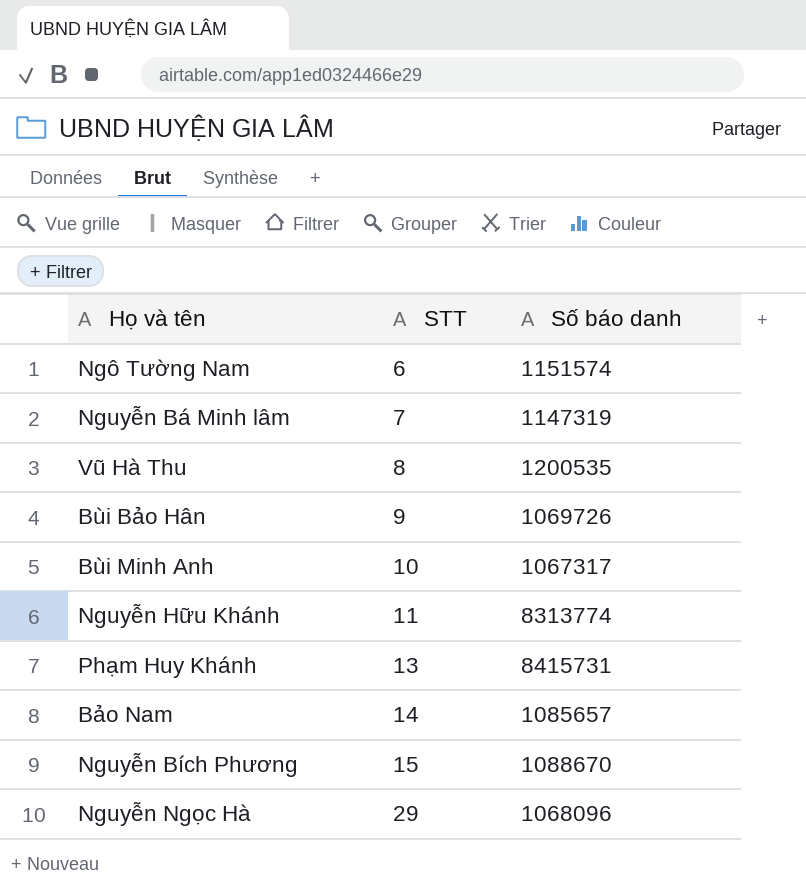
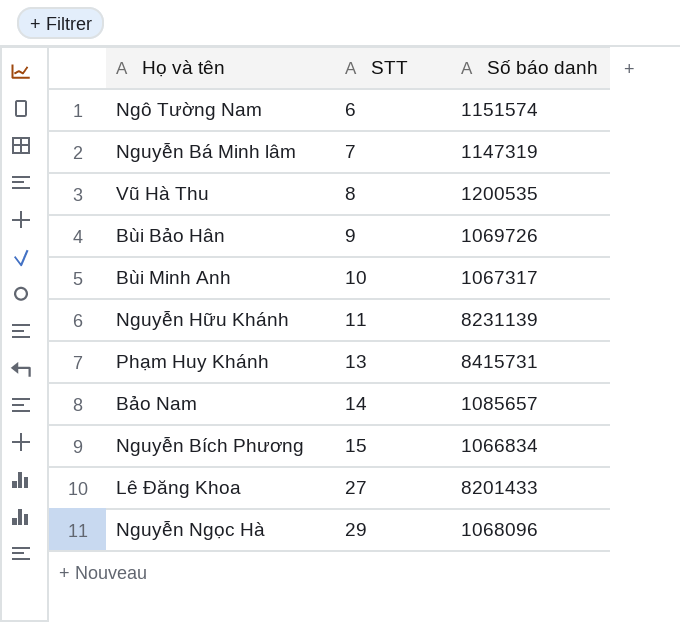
Nguyễn Hữu Khánh | Số báo danh: 8313774 -> 8231139
Nguyễn Bích Phương | Số báo danh: 1088670 -> 1066834
row Lê Đăng Khoa: none -> 27 | 8201433

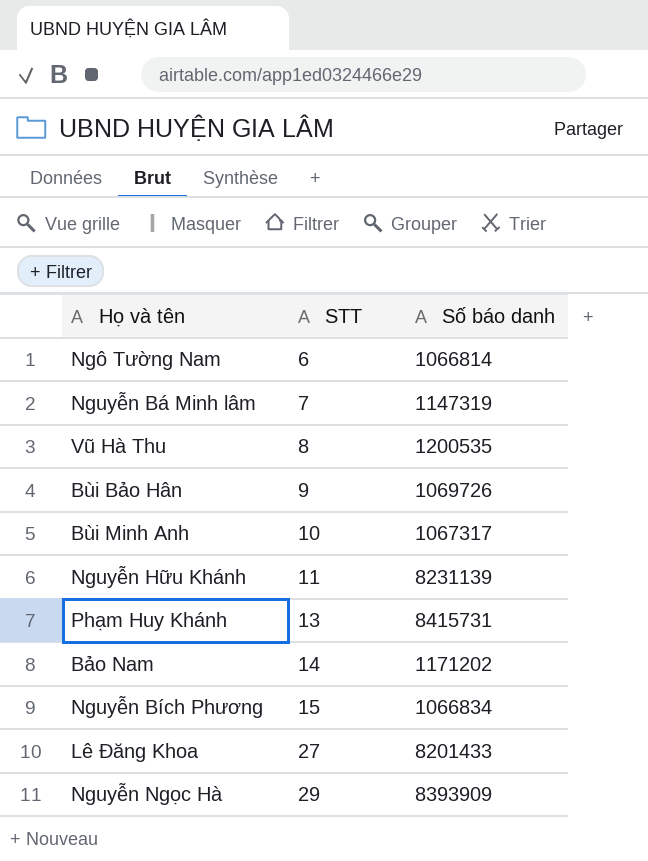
Ngô Tường Nam | Số báo danh: 1151574 -> 1066814
Bảo Nam | Số báo danh: 1085657 -> 1171202
Nguyễn Ngọc Hà | Số báo danh: 1068096 -> 8393909

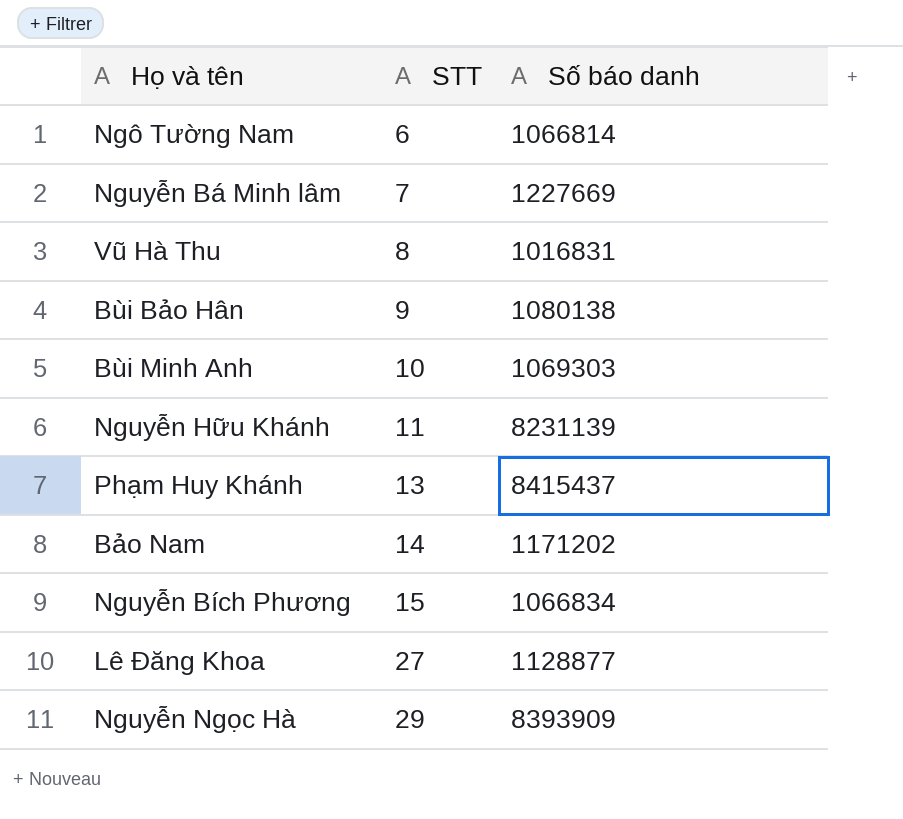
Nguyễn Bá Minh lâm | Số báo danh: 1147319 -> 1227669
Vũ Hà Thu | Số báo danh: 1200535 -> 1016831
Bùi Bảo Hân | Số báo danh: 1069726 -> 1080138
Bùi Minh Anh | Số báo danh: 1067317 -> 1069303
Phạm Huy Khánh | Số báo danh: 8415731 -> 8415437
Lê Đăng Khoa | Số báo danh: 8201433 -> 1128877

